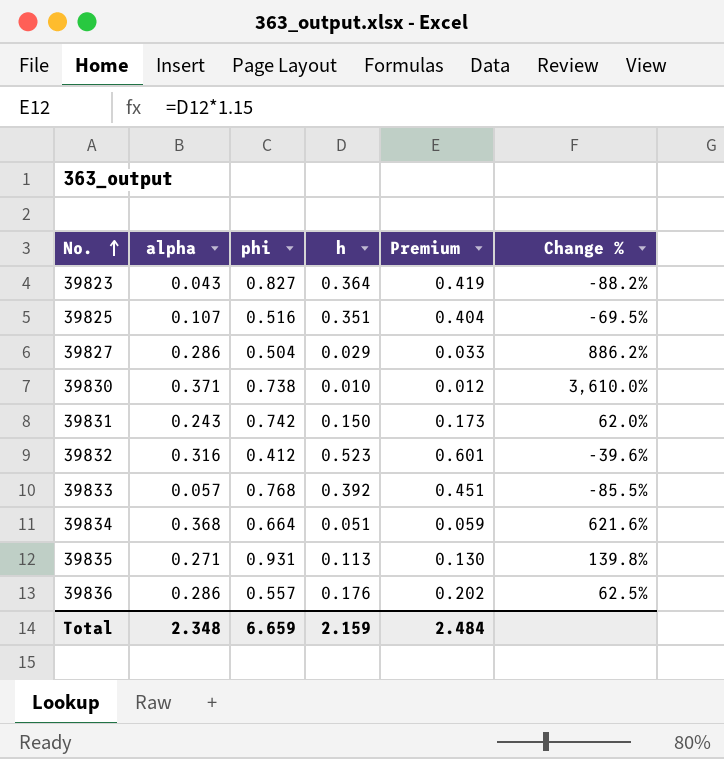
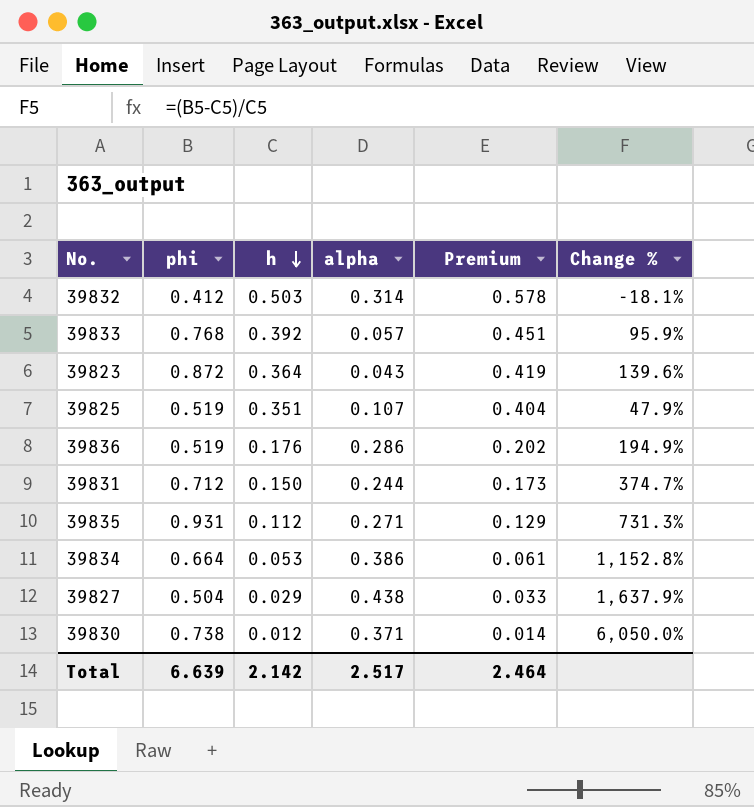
row order: No. ascending -> h descending
column alpha | position: 2 -> 4
column Change % | formula: ([alpha] - [h]) / [h] -> ([phi] - [h]) / [h]
39832 | h: 0.523 -> 0.503
39832 | alpha: 0.316 -> 0.314
39832 | Premium: 0.601 -> 0.578
39823 | phi: 0.827 -> 0.872
39825 | phi: 0.516 -> 0.519
39836 | phi: 0.557 -> 0.519
39831 | phi: 0.742 -> 0.712
39831 | alpha: 0.243 -> 0.244
39835 | h: 0.113 -> 0.112
39835 | Premium: 0.130 -> 0.129
39834 | h: 0.051 -> 0.053
39834 | alpha: 0.368 -> 0.386
39834 | Premium: 0.059 -> 0.061
39827 | alpha: 0.286 -> 0.438
39830 | h: 0.010 -> 0.012
39830 | Premium: 0.012 -> 0.014
Total | phi: 6.659 -> 6.639
Total | h: 2.159 -> 2.142
Total | alpha: 2.348 -> 2.517
Total | Premium: 2.484 -> 2.464

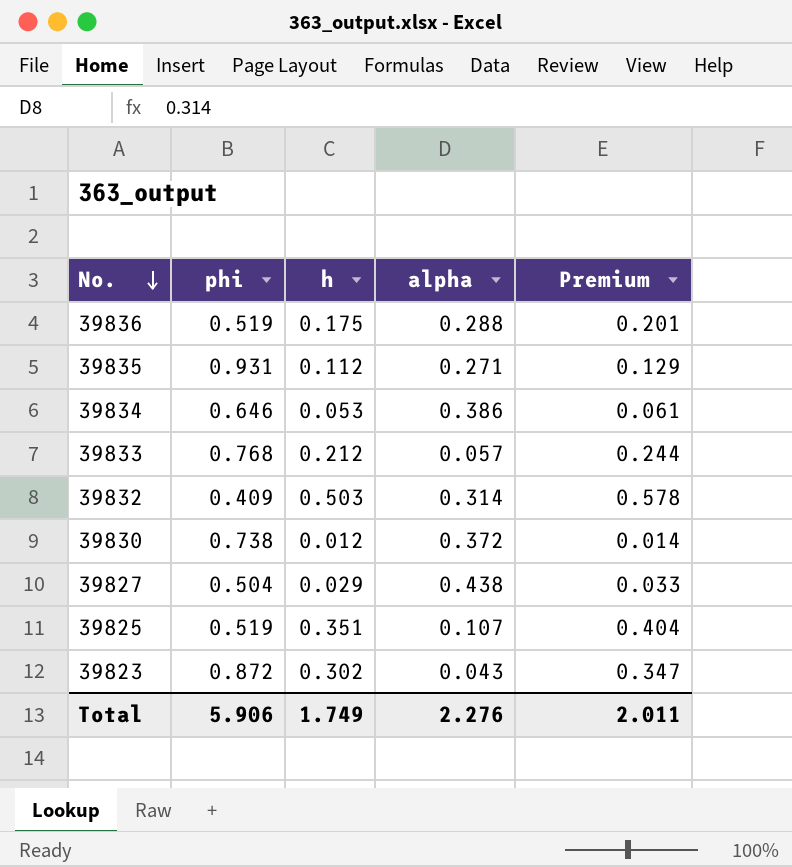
row order: h descending -> No. descending
column Change % | formula: ([phi] - [h]) / [h] -> none
row 39831: 0.712 | 0.150 | 0.244 | 0.173 | 374.7% -> none
39836 | h: 0.176 -> 0.175
39836 | alpha: 0.286 -> 0.288
39836 | Premium: 0.202 -> 0.201
39834 | phi: 0.664 -> 0.646
39833 | h: 0.392 -> 0.212
39833 | Premium: 0.451 -> 0.244
39832 | phi: 0.412 -> 0.409
39830 | alpha: 0.371 -> 0.372
39823 | h: 0.364 -> 0.302
39823 | Premium: 0.419 -> 0.347
Total | phi: 6.639 -> 5.906
Total | h: 2.142 -> 1.749
Total | alpha: 2.517 -> 2.276
Total | Premium: 2.464 -> 2.011

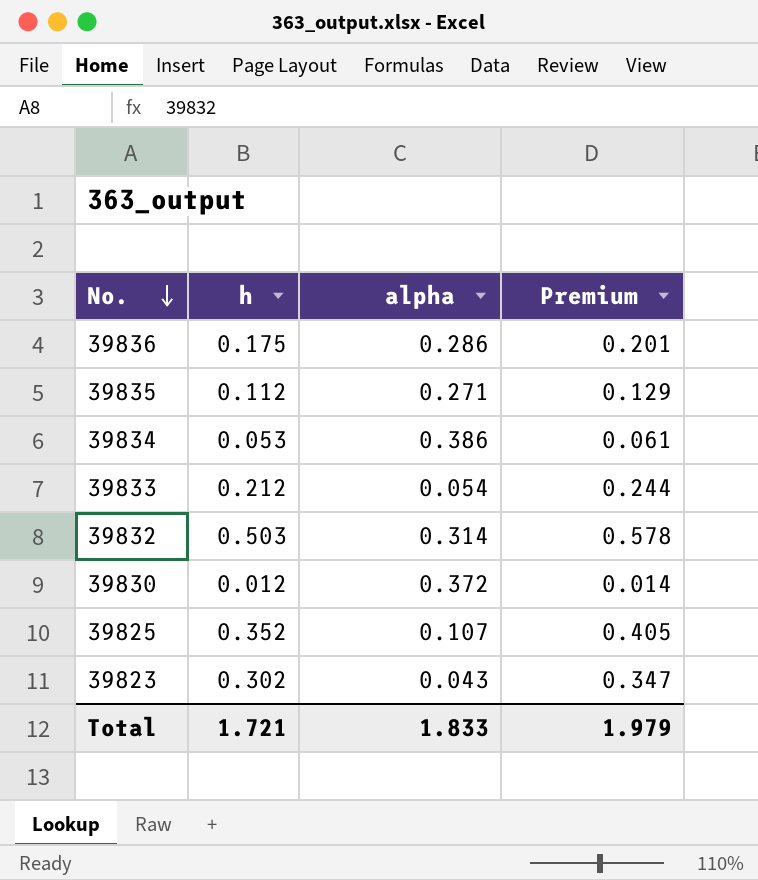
column phi | position: 2 -> none
row 39827: 0.504 | 0.029 | 0.438 | 0.033 -> none
39836 | alpha: 0.288 -> 0.286
39833 | alpha: 0.057 -> 0.054
39825 | h: 0.351 -> 0.352
39825 | Premium: 0.404 -> 0.405
Total | h: 1.749 -> 1.721
Total | alpha: 2.276 -> 1.833
Total | Premium: 2.011 -> 1.979

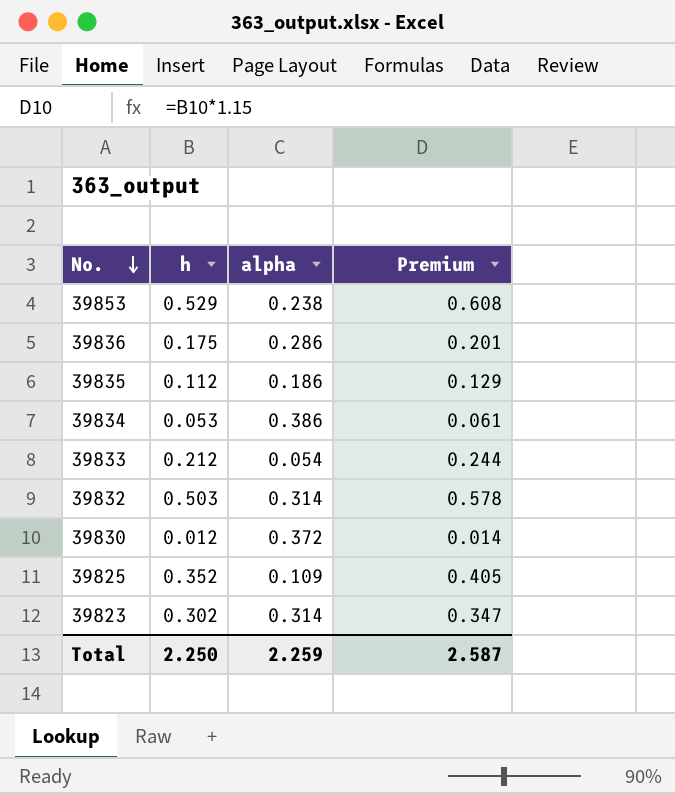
row 39853: none -> 0.529 | 0.238 | 0.608
39835 | alpha: 0.271 -> 0.186
39825 | alpha: 0.107 -> 0.109
39823 | alpha: 0.043 -> 0.314
Total | h: 1.721 -> 2.250
Total | alpha: 1.833 -> 2.259
Total | Premium: 1.979 -> 2.587

